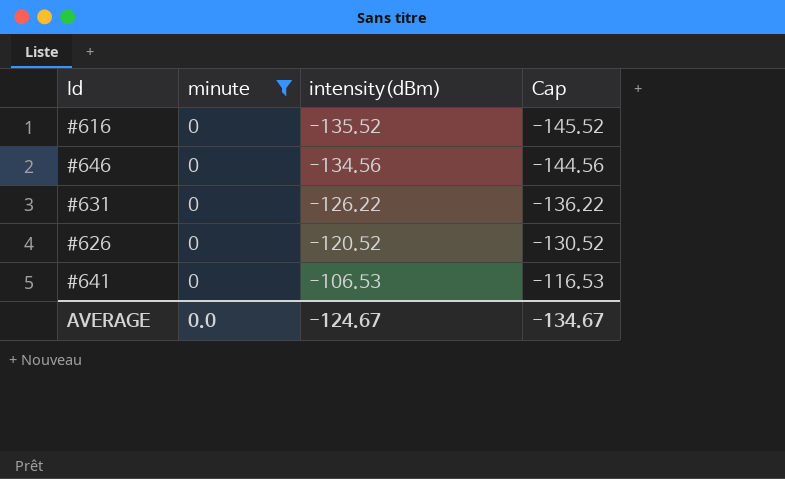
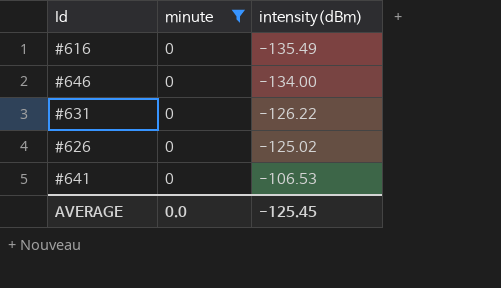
column Cap | formula: [intensity(dBm)] - 10 -> none
#616 | intensity(dBm): -135.52 -> -135.49
#646 | intensity(dBm): -134.56 -> -134.00
#626 | intensity(dBm): -120.52 -> -125.02
AVERAGE | intensity(dBm): -124.67 -> -125.45

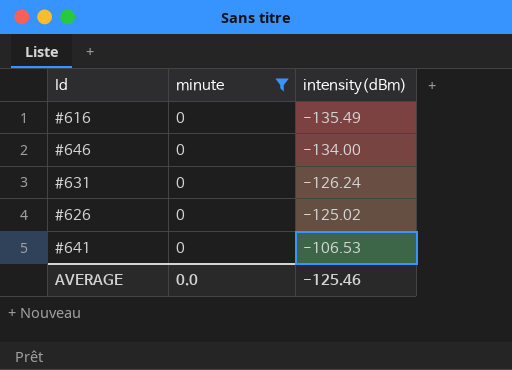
#631 | intensity(dBm): -126.22 -> -126.24
AVERAGE | intensity(dBm): -125.45 -> -125.46

